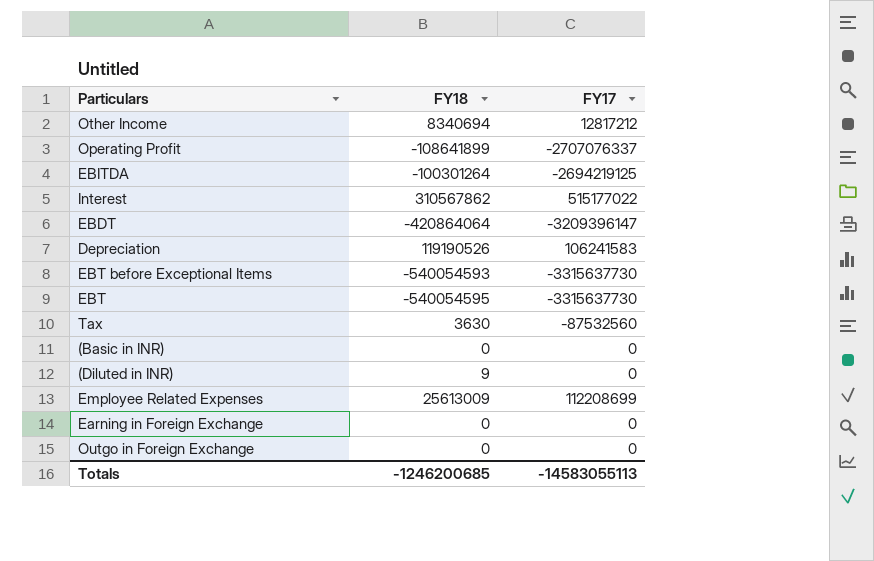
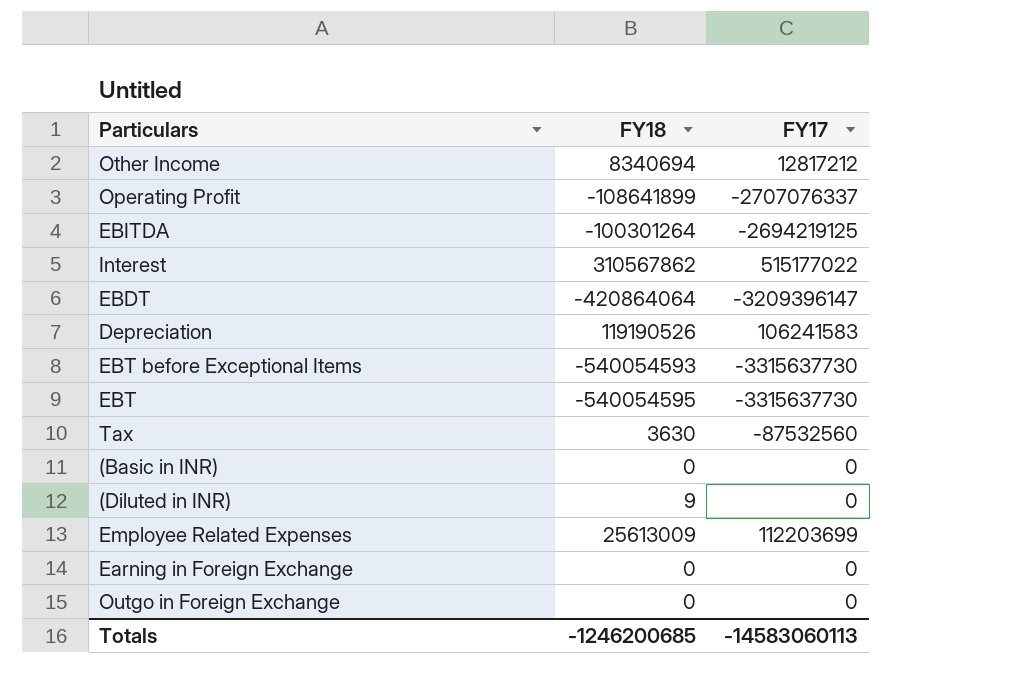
Employee Related Expenses | FY17: 112208699 -> 112203699
Totals | FY17: -14583055113 -> -14583060113

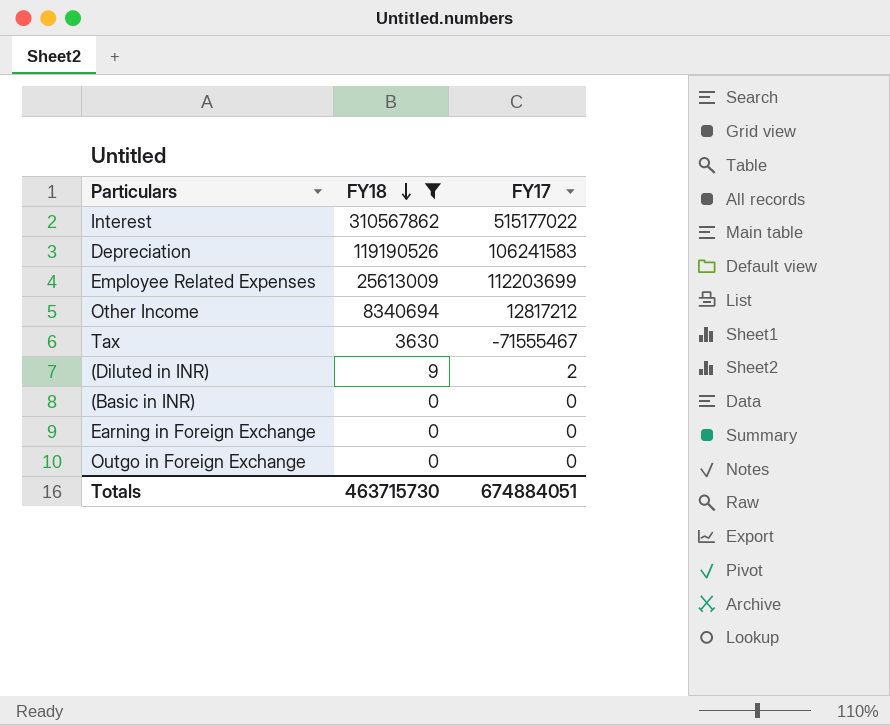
filter: none -> FY18 >= 0
row order: none -> FY18 descending
Tax | FY17: -87532560 -> -71555467
(Diluted in INR) | FY17: 0 -> 2
Totals | FY18: -1246200685 -> 463715730
Totals | FY17: -14583060113 -> 674884051

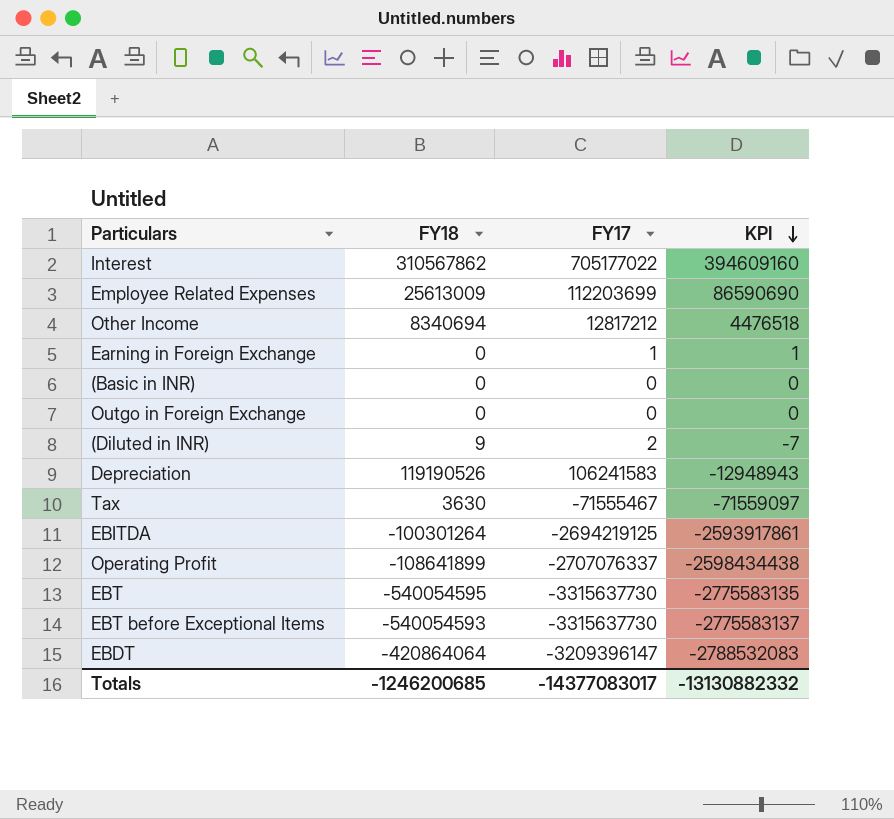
filter: FY18 >= 0 -> none
row order: FY18 descending -> KPI descending
column KPI | formula: none -> [FY17] - [FY18]
Interest | FY17: 515177022 -> 705177022
Earning in Foreign Exchange | FY17: 0 -> 1
Totals | FY18: 463715730 -> -1246200685
Totals | FY17: 674884051 -> -14377083017

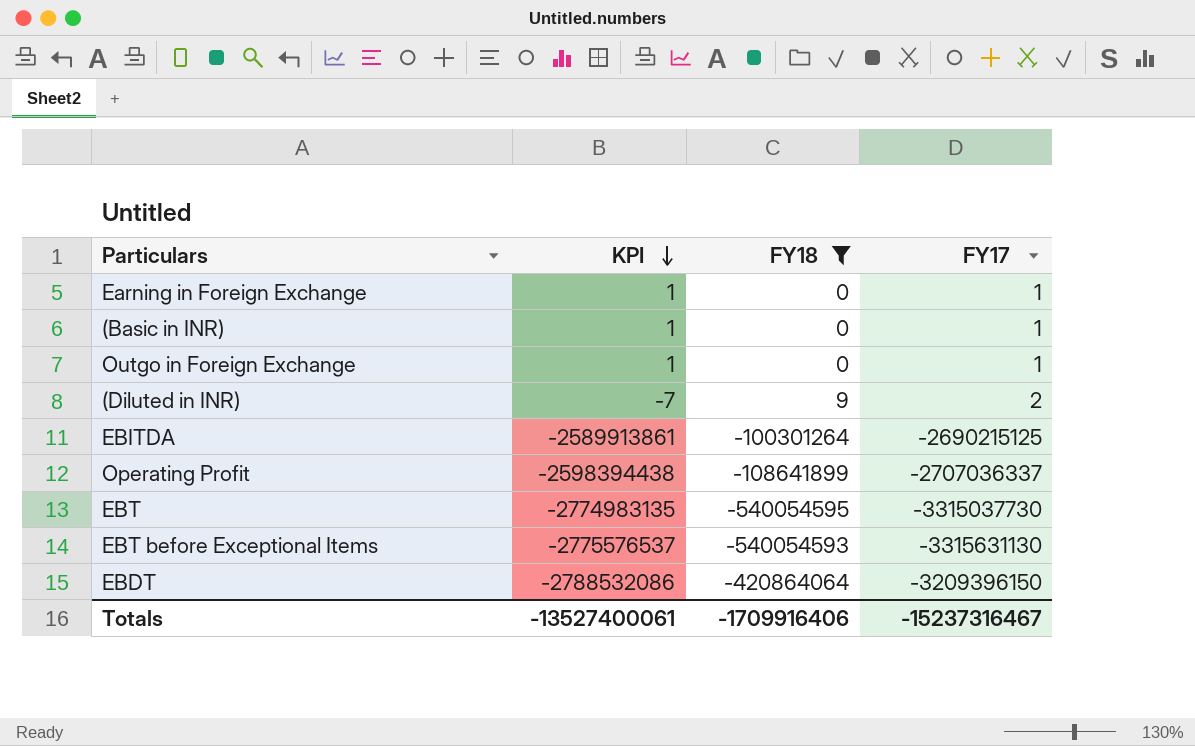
filter: none -> FY18 <= 9
column KPI | position: 4 -> 2
(Basic in INR) | KPI: 0 -> 1
(Basic in INR) | FY17: 0 -> 1
Outgo in Foreign Exchange | KPI: 0 -> 1
Outgo in Foreign Exchange | FY17: 0 -> 1
EBITDA | KPI: -2593917861 -> -2589913861
EBITDA | FY17: -2694219125 -> -2690215125
Operating Profit | KPI: -2598434438 -> -2598394438
Operating Profit | FY17: -2707076337 -> -2707036337
EBT | KPI: -2775583135 -> -2774983135
EBT | FY17: -3315637730 -> -3315037730
EBT before Exceptional Items | KPI: -2775583137 -> -2775576537
EBT before Exceptional Items | FY17: -3315637730 -> -3315631130
EBDT | KPI: -2788532083 -> -2788532086
EBDT | FY17: -3209396147 -> -3209396150
Totals | KPI: -13130882332 -> -13527400061
Totals | FY18: -1246200685 -> -1709916406
Totals | FY17: -14377083017 -> -15237316467

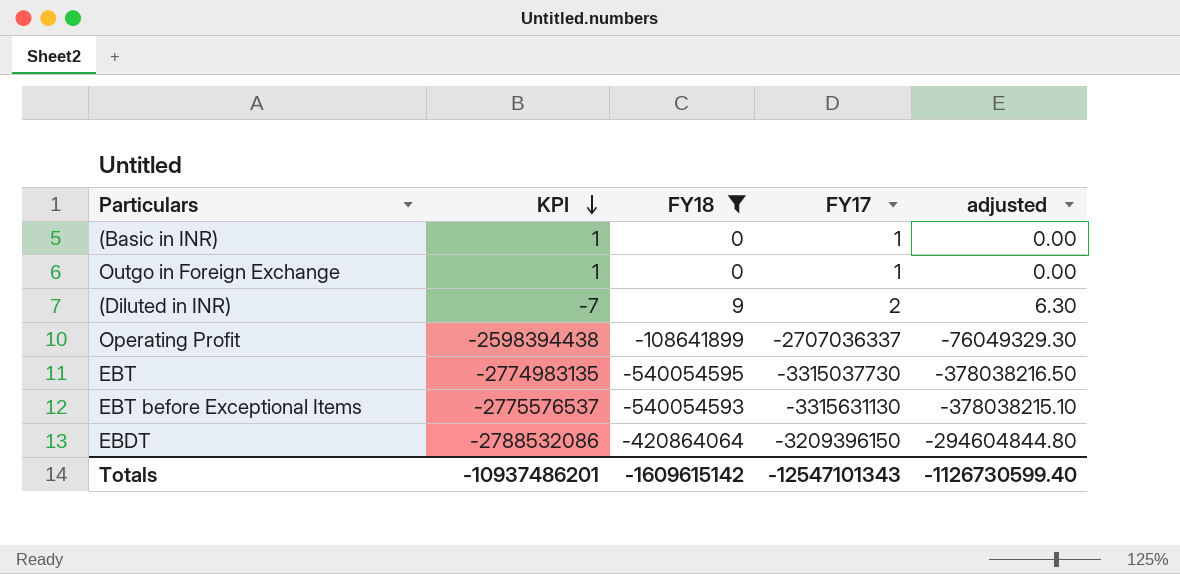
column adjusted | formula: none -> [FY18] * 0.7
row Earning in Foreign Exchange: 1 | 0 | 1 -> none
row EBITDA: -2589913861 | -100301264 | -2690215125 -> none
Totals | KPI: -13527400061 -> -10937486201
Totals | FY18: -1709916406 -> -1609615142
Totals | FY17: -15237316467 -> -12547101343

